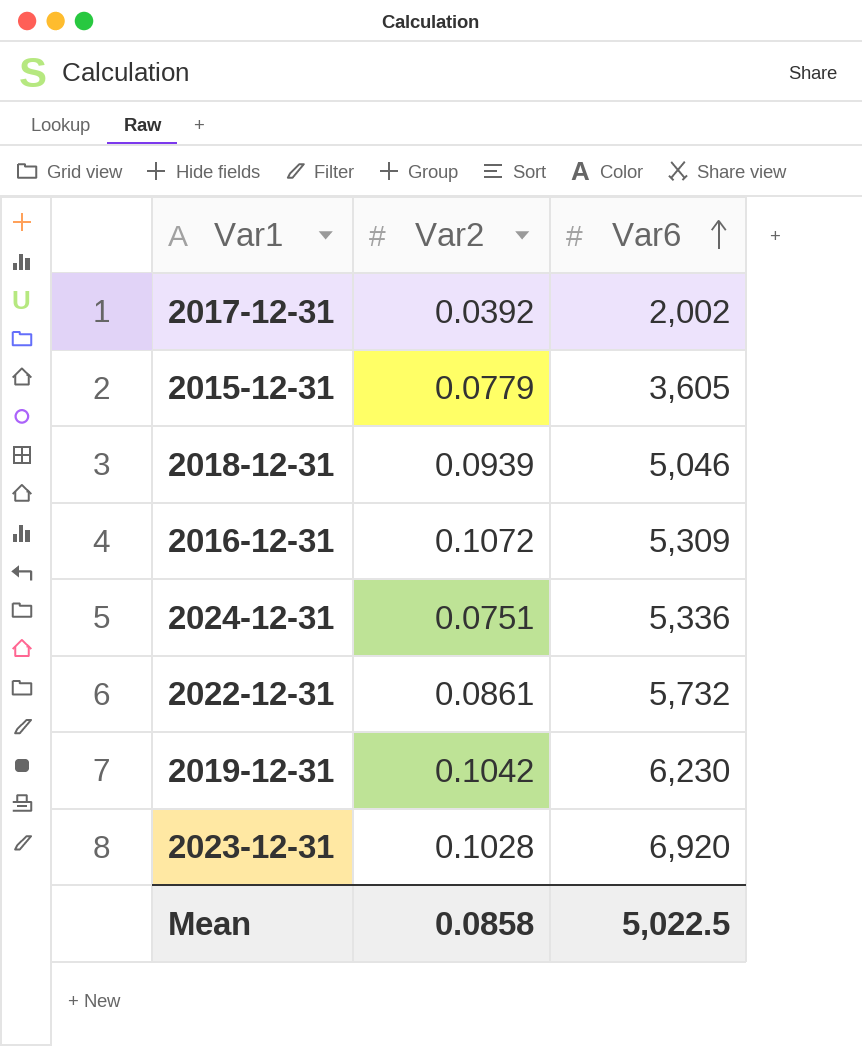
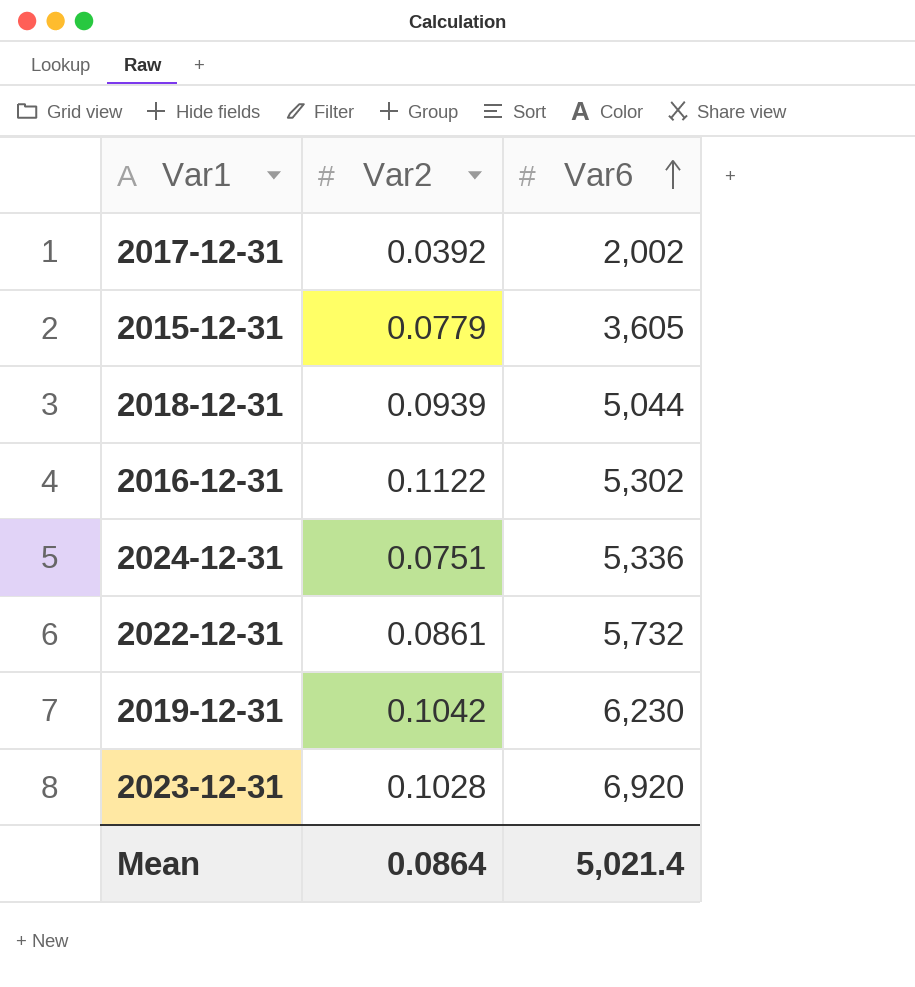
2018-12-31 | Var6: 5,046 -> 5,044
2016-12-31 | Var2: 0.1072 -> 0.1122
2016-12-31 | Var6: 5,309 -> 5,302
Mean | Var2: 0.0858 -> 0.0864
Mean | Var6: 5,022.5 -> 5,021.4

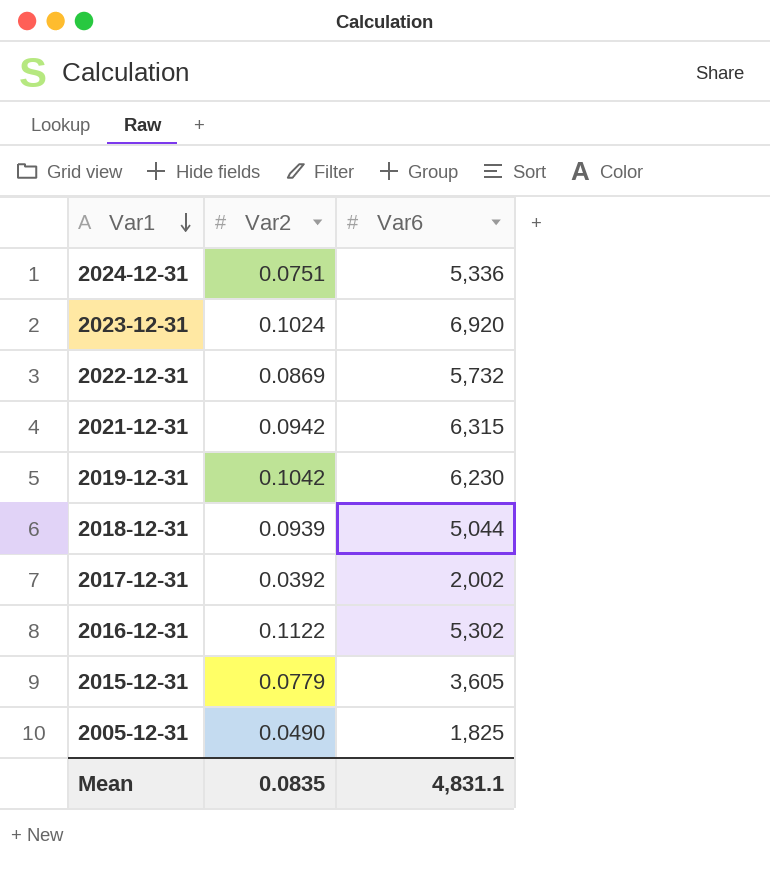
row order: Var6 ascending -> Var1 descending
2023-12-31 | Var2: 0.1028 -> 0.1024
2022-12-31 | Var2: 0.0861 -> 0.0869
row 2021-12-31: none -> 0.0942 | 6,315
row 2005-12-31: none -> 0.0490 | 1,825
Mean | Var2: 0.0864 -> 0.0835
Mean | Var6: 5,021.4 -> 4,831.1

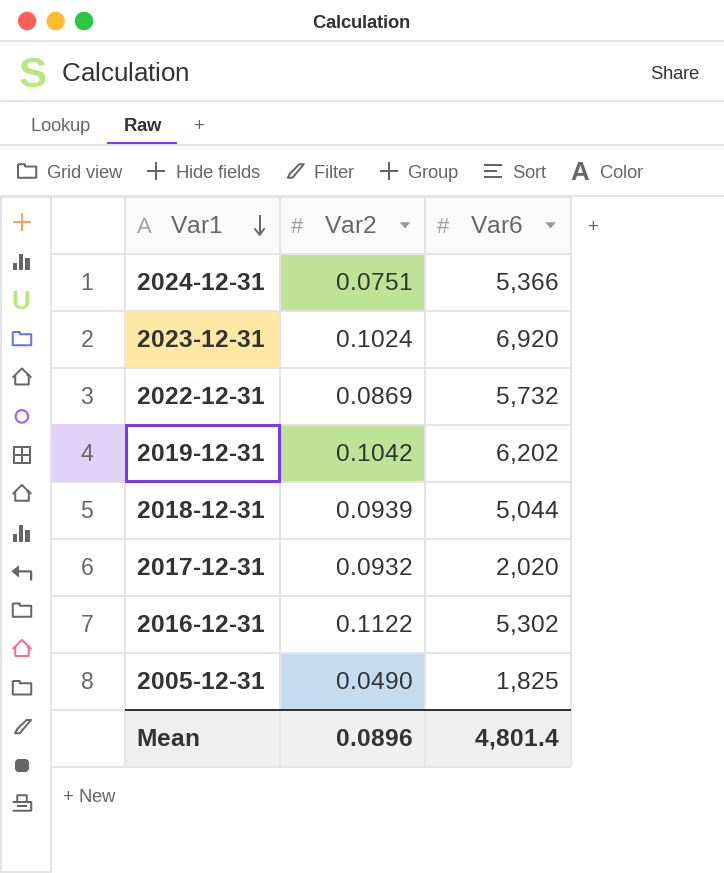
row 2021-12-31: 0.0942 | 6,315 -> none
row 2015-12-31: 0.0779 | 3,605 -> none
2024-12-31 | Var6: 5,336 -> 5,366
2019-12-31 | Var6: 6,230 -> 6,202
2017-12-31 | Var2: 0.0392 -> 0.0932
2017-12-31 | Var6: 2,002 -> 2,020
Mean | Var2: 0.0835 -> 0.0896
Mean | Var6: 4,831.1 -> 4,801.4

